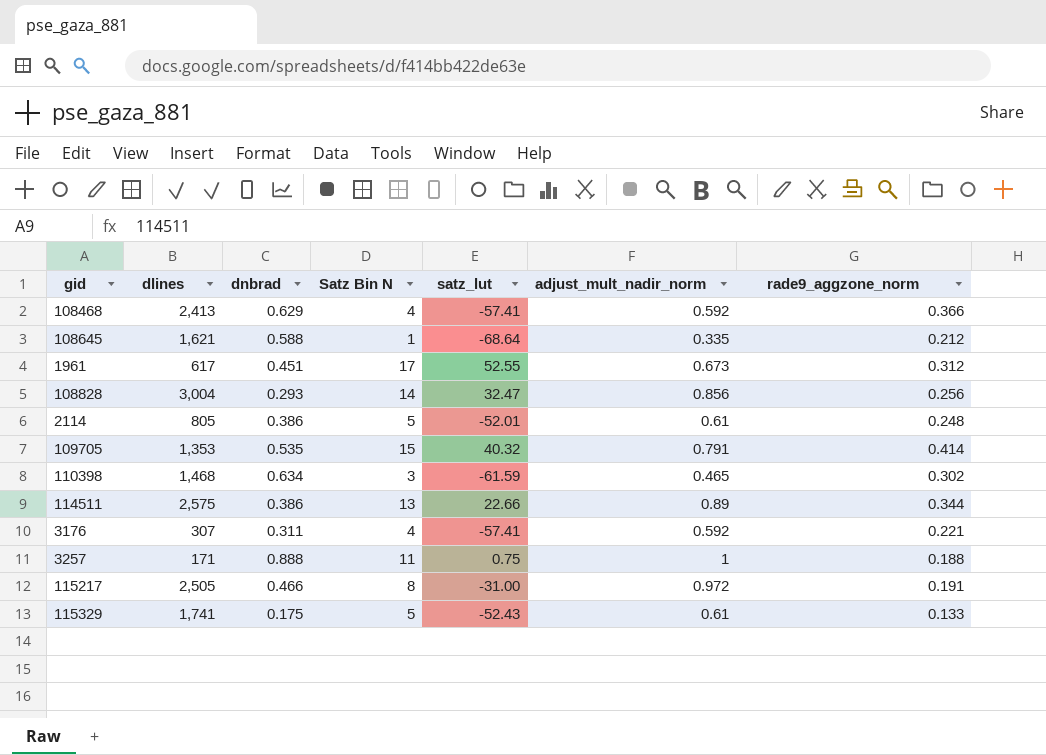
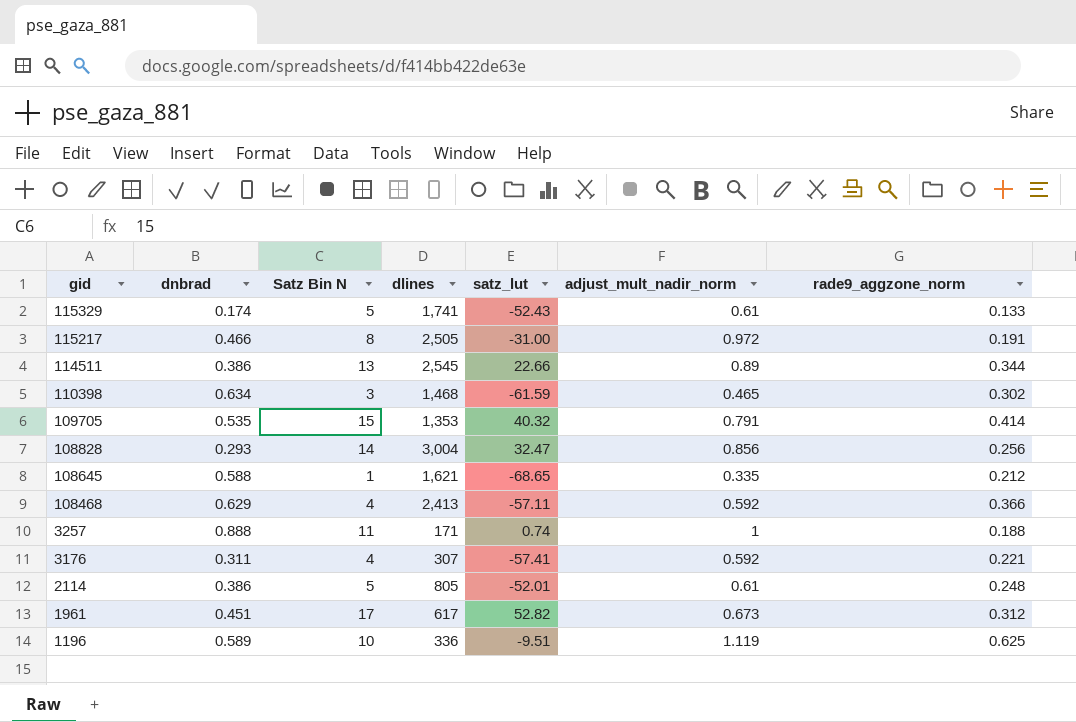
row order: none -> gid descending
column dlines | position: 2 -> 4
115329 | dnbrad: 0.175 -> 0.174
114511 | dlines: 2,575 -> 2,545
108645 | satz_lut: -68.64 -> -68.65
108468 | satz_lut: -57.41 -> -57.11
3257 | satz_lut: 0.75 -> 0.74
1961 | satz_lut: 52.55 -> 52.82
row 1196: none -> 0.589 | 10 | 336 | -9.51 | 1.119 | 0.625

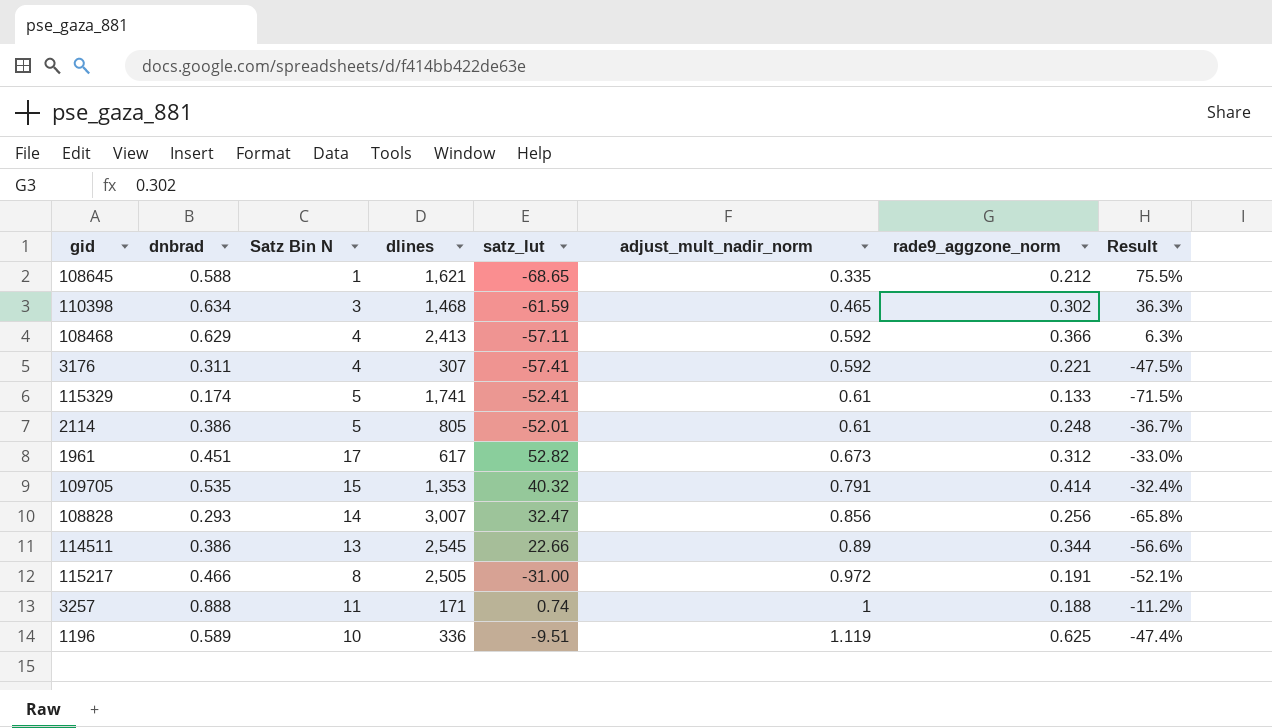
row order: gid descending -> adjust_mult_nadir_norm ascending
column Result | formula: none -> ([dnbrad] - [adjust_mult_nadir_norm]) / [adjust_mult_nadir_norm]
115329 | satz_lut: -52.43 -> -52.41
108828 | dlines: 3,004 -> 3,007

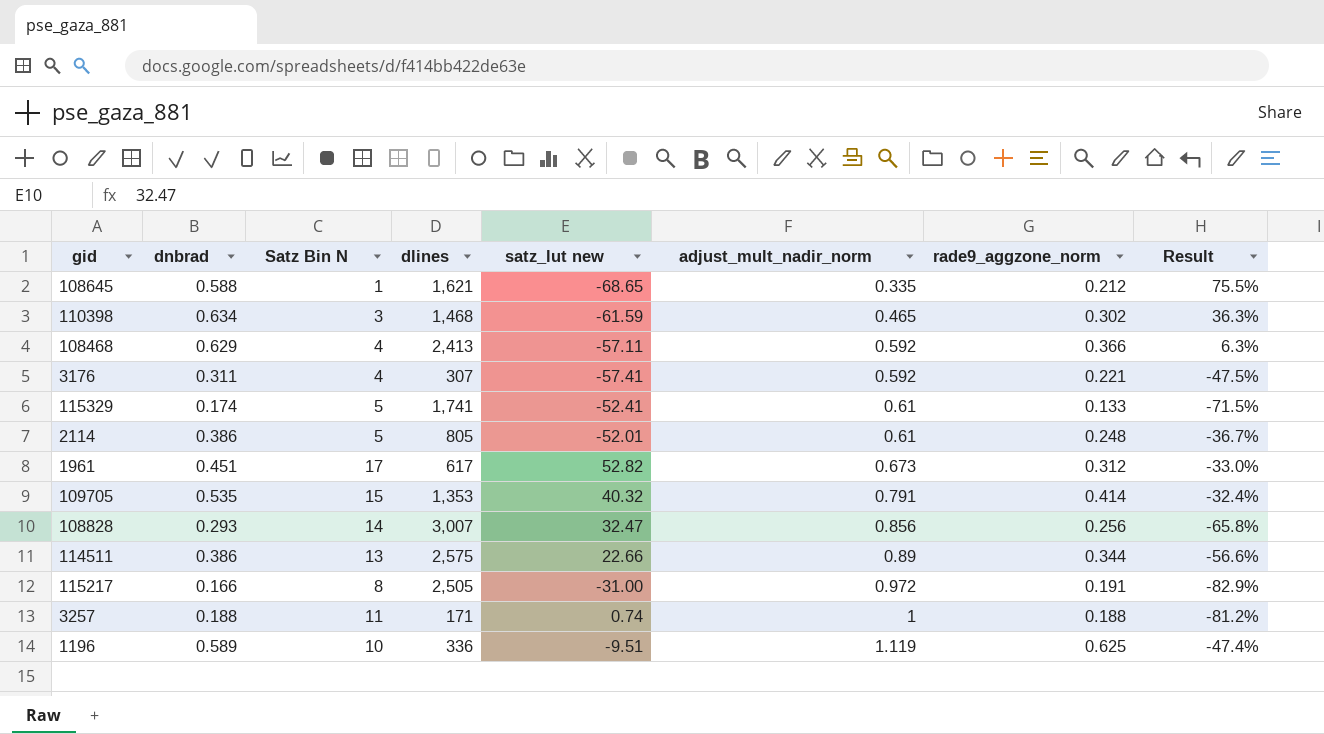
column name: satz_lut -> satz_lut new
114511 | dlines: 2,545 -> 2,575
115217 | dnbrad: 0.466 -> 0.166
115217 | Result: -52.1% -> -82.9%
3257 | dnbrad: 0.888 -> 0.188
3257 | Result: -11.2% -> -81.2%

